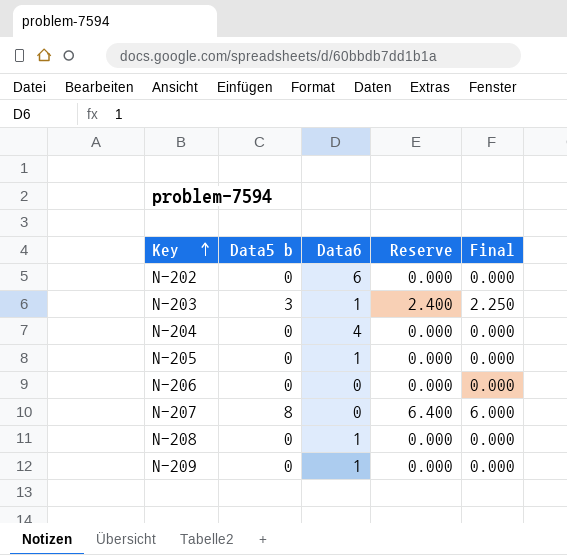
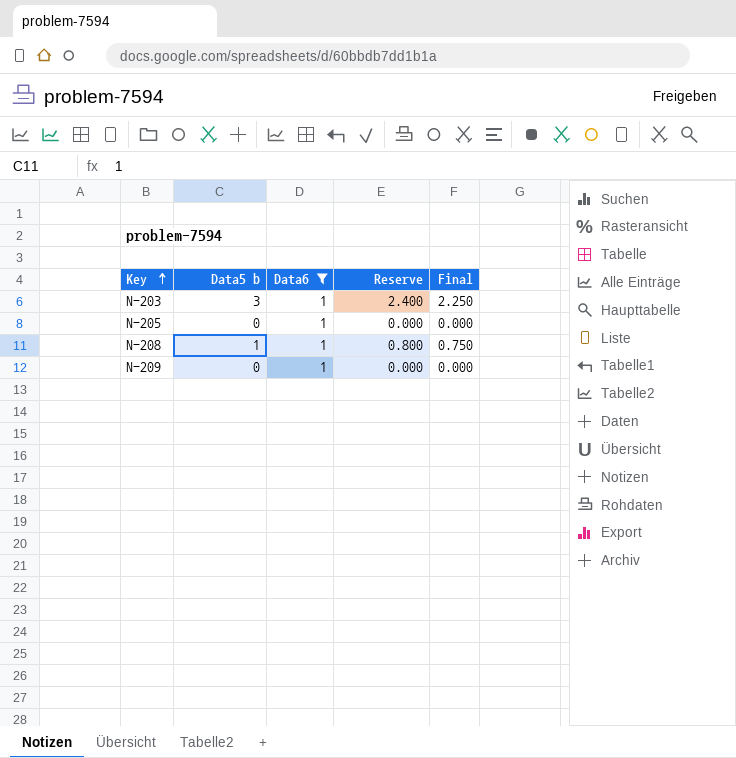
filter: none -> Data6 = 1
N-208 | Data5 b: 0 -> 1
N-208 | Reserve: 0.000 -> 0.800
N-208 | Final: 0.000 -> 0.750

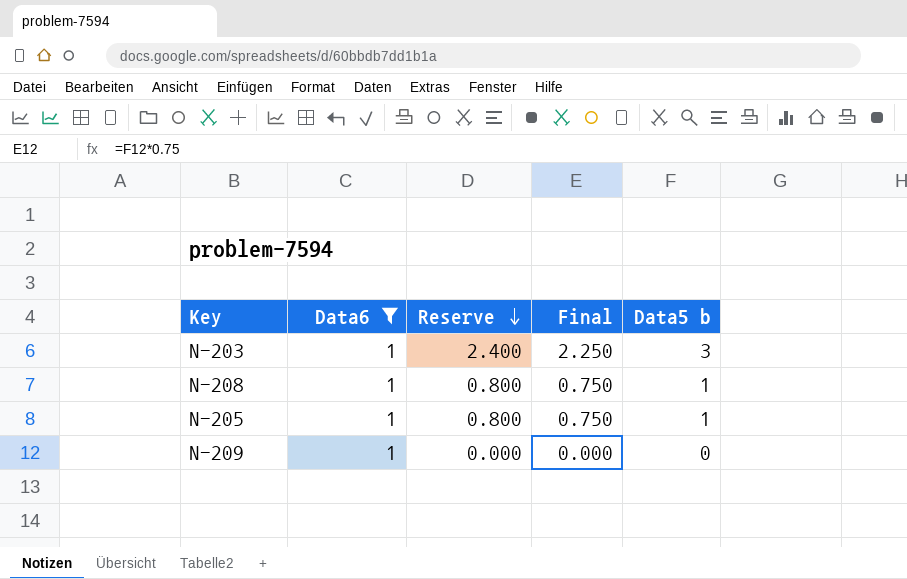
row order: Key ascending -> Reserve descending
column Data5 b | position: 2 -> 5
N-205 | Reserve: 0.000 -> 0.800
N-205 | Final: 0.000 -> 0.750
N-205 | Data5 b: 0 -> 1

